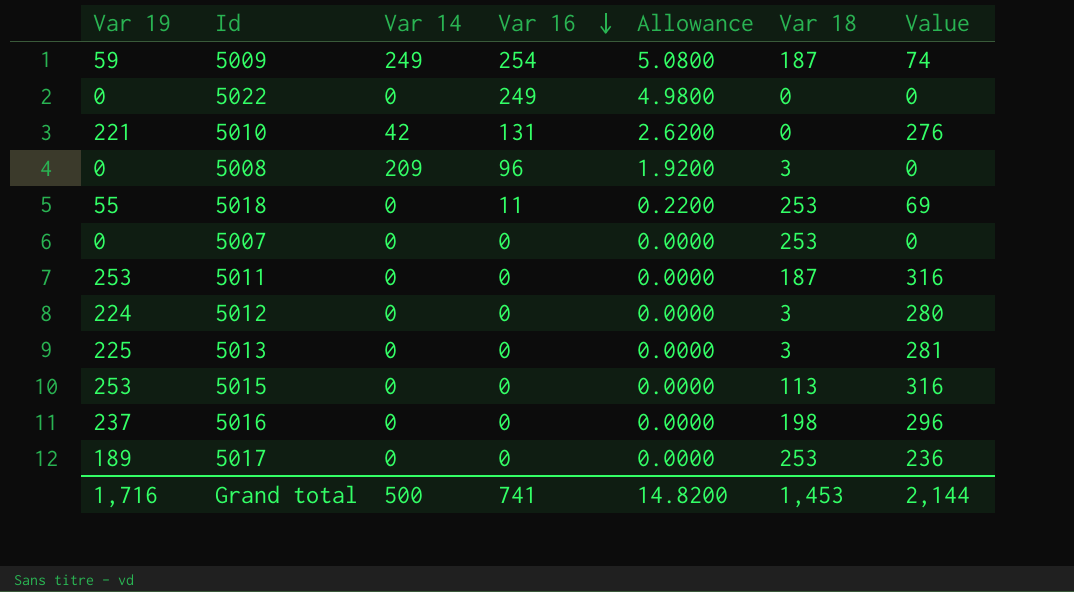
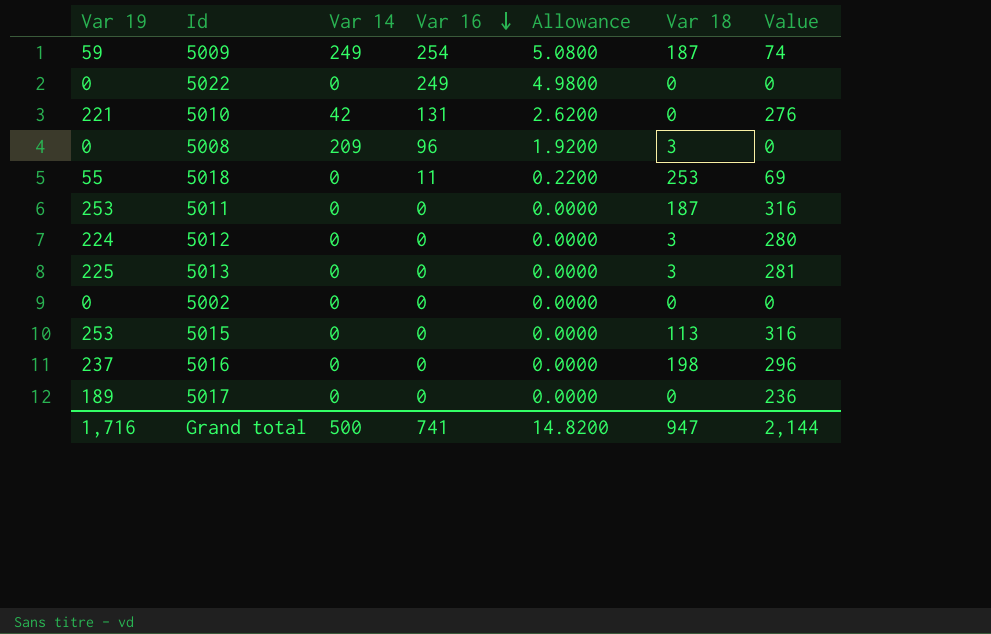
row 5007: 0 | 0 | 0 | 0.0000 | 253 | 0 -> none
row 5002: none -> 0 | 0 | 0 | 0.0000 | 0 | 0
5017 | Var 18: 253 -> 0
Grand total | Var 18: 1,453 -> 947

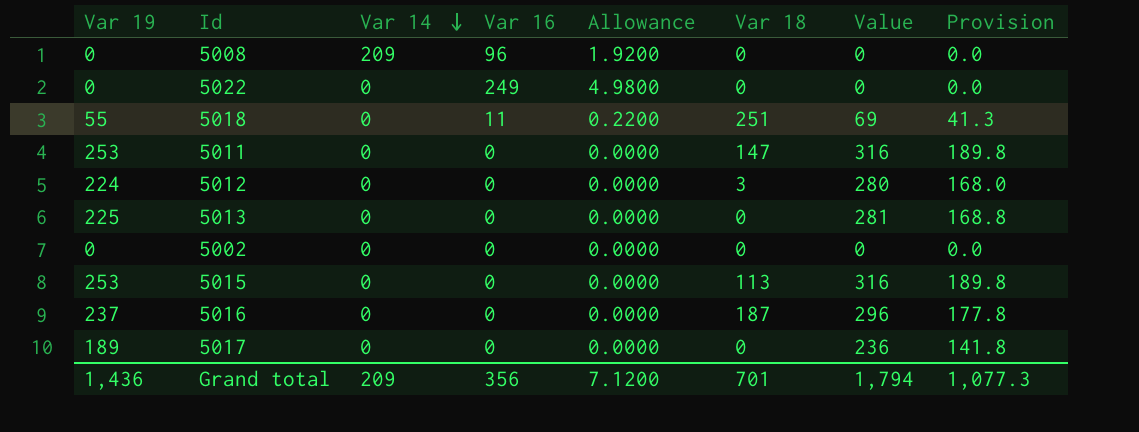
row order: Var 16 descending -> Var 14 descending
column Provision | formula: none -> [Var 19] * 0.75
row 5009: 59 | 249 | 254 | 5.0800 | 187 | 74 -> none
row 5010: 221 | 42 | 131 | 2.6200 | 0 | 276 -> none
5008 | Var 18: 3 -> 0
5018 | Var 18: 253 -> 251
5011 | Var 18: 187 -> 147
5013 | Var 18: 3 -> 0
5016 | Var 18: 198 -> 187
Grand total | Var 19: 1,716 -> 1,436
Grand total | Var 14: 500 -> 209
Grand total | Var 16: 741 -> 356
Grand total | Allowance: 14.8200 -> 7.1200
Grand total | Var 18: 947 -> 701
Grand total | Value: 2,144 -> 1,794

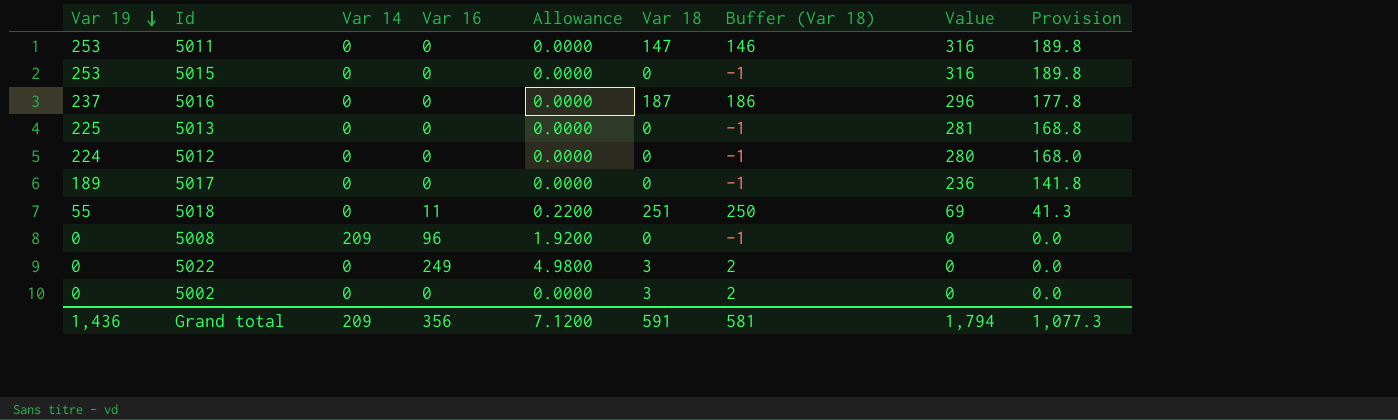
row order: Var 14 descending -> Var 19 descending
column Buffer (Var 18) | formula: none -> [Var 18] - 1
5015 | Var 18: 113 -> 0
5012 | Var 18: 3 -> 0
5022 | Var 18: 0 -> 3
5002 | Var 18: 0 -> 3
Grand total | Var 18: 701 -> 591

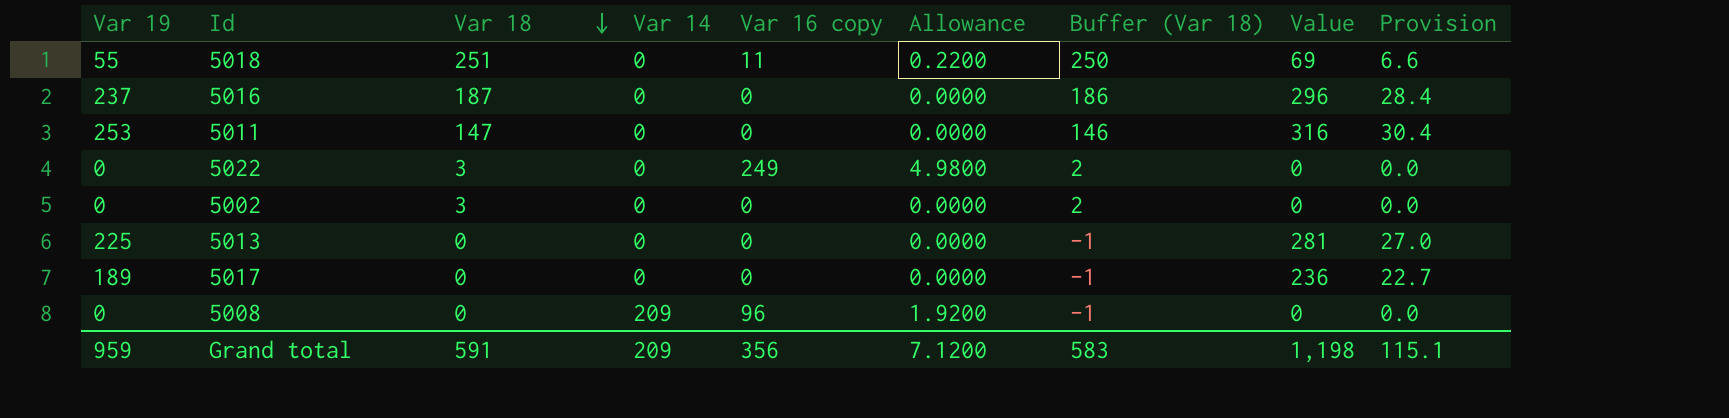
row order: Var 19 descending -> Var 18 descending
column Var 18 | position: 6 -> 3
column name: Var 16 -> Var 16 copy
column Provision | formula: [Var 19] * 0.75 -> [Var 19] * 0.12
row 5015: 253 | 0 | 0 | 0.0000 | 0 | -1 | 316 | 189.8 -> none
row 5012: 224 | 0 | 0 | 0.0000 | 0 | -1 | 280 | 168.0 -> none
Grand total | Var 19: 1,436 -> 959
Grand total | Buffer (Var 18): 581 -> 583
Grand total | Value: 1,794 -> 1,198
Grand total | Provision: 1,077.3 -> 115.1

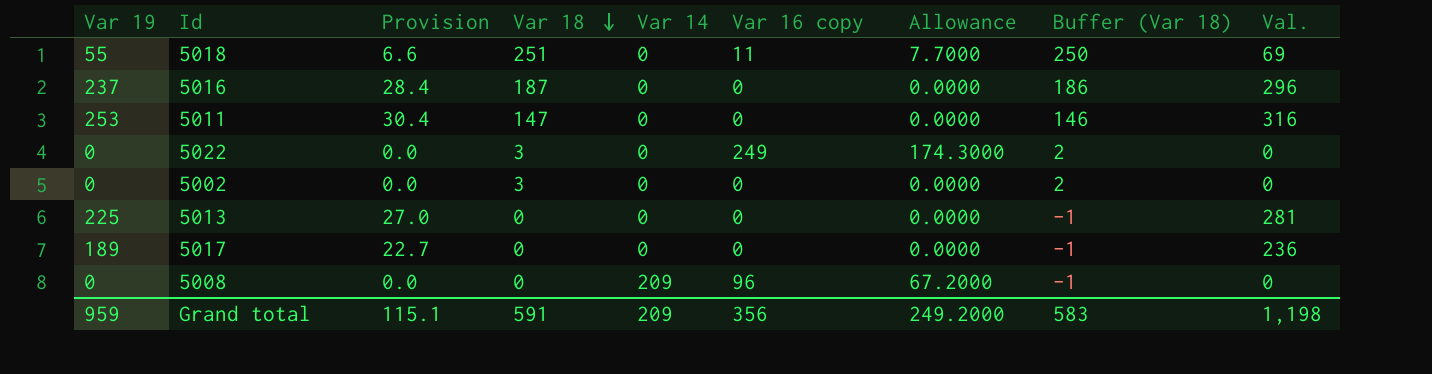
column Provision | position: 9 -> 3
column Allowance | formula: [Var 16 copy] * 0.02 -> [Var 16 copy] * 0.7
column name: Value -> Val.
Grand total | Allowance: 7.1200 -> 249.2000

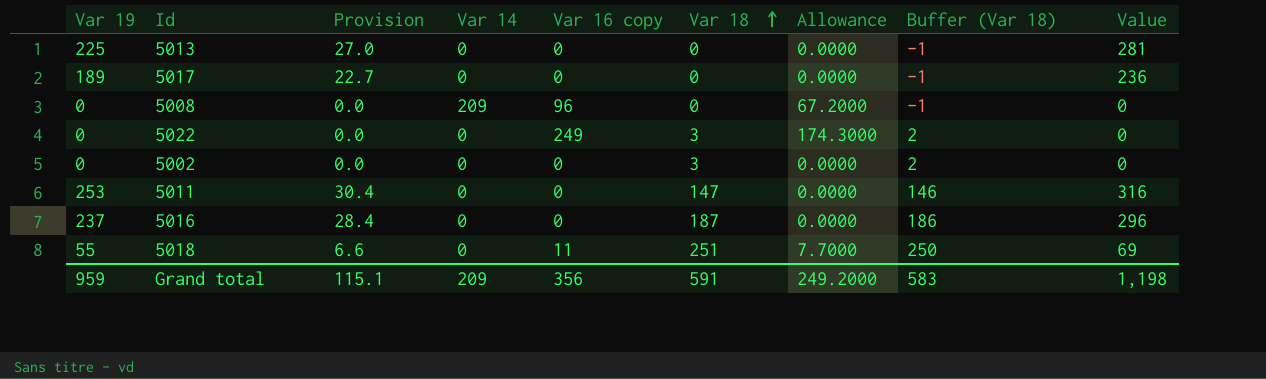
row order: Var 18 descending -> Var 18 ascending
column Var 18 | position: 4 -> 6
column name: Val. -> Value

